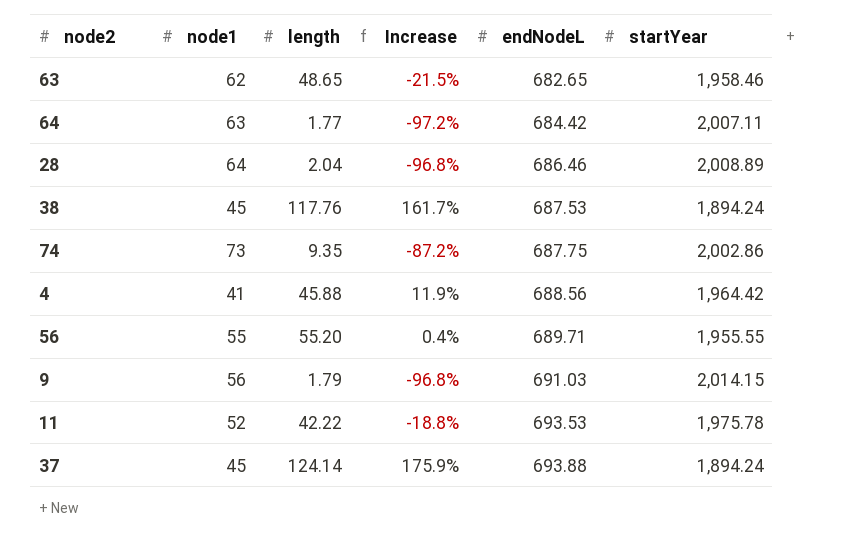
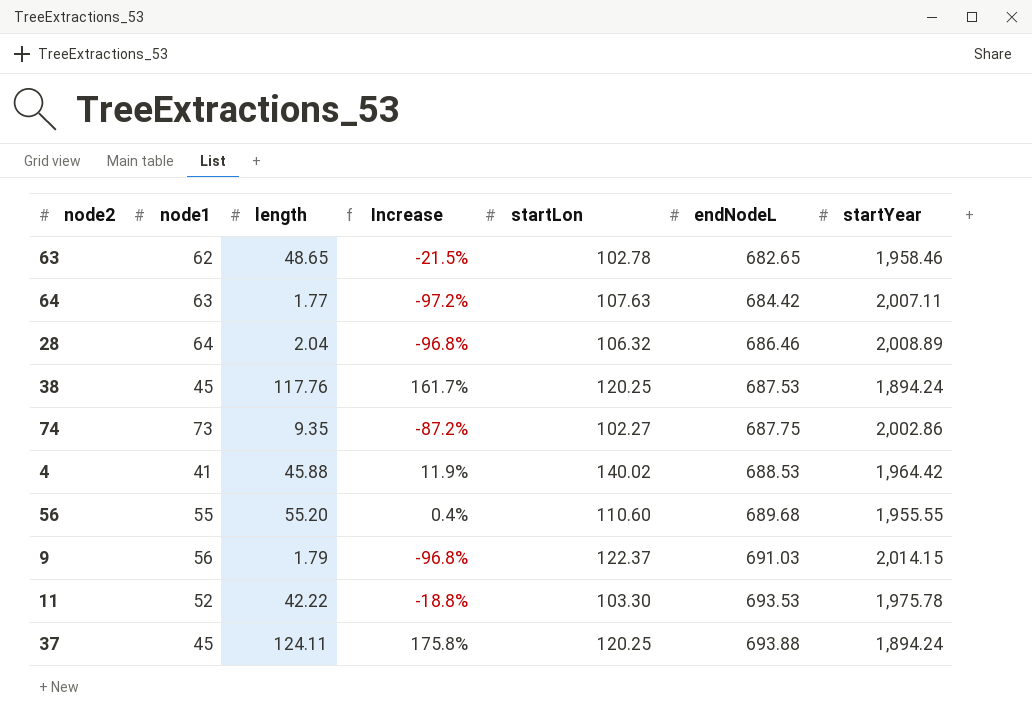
column startLon | position: none -> 5
4 | endNodeL: 688.56 -> 688.53
56 | endNodeL: 689.71 -> 689.68
37 | length: 124.14 -> 124.11
37 | Increase: 175.9% -> 175.8%

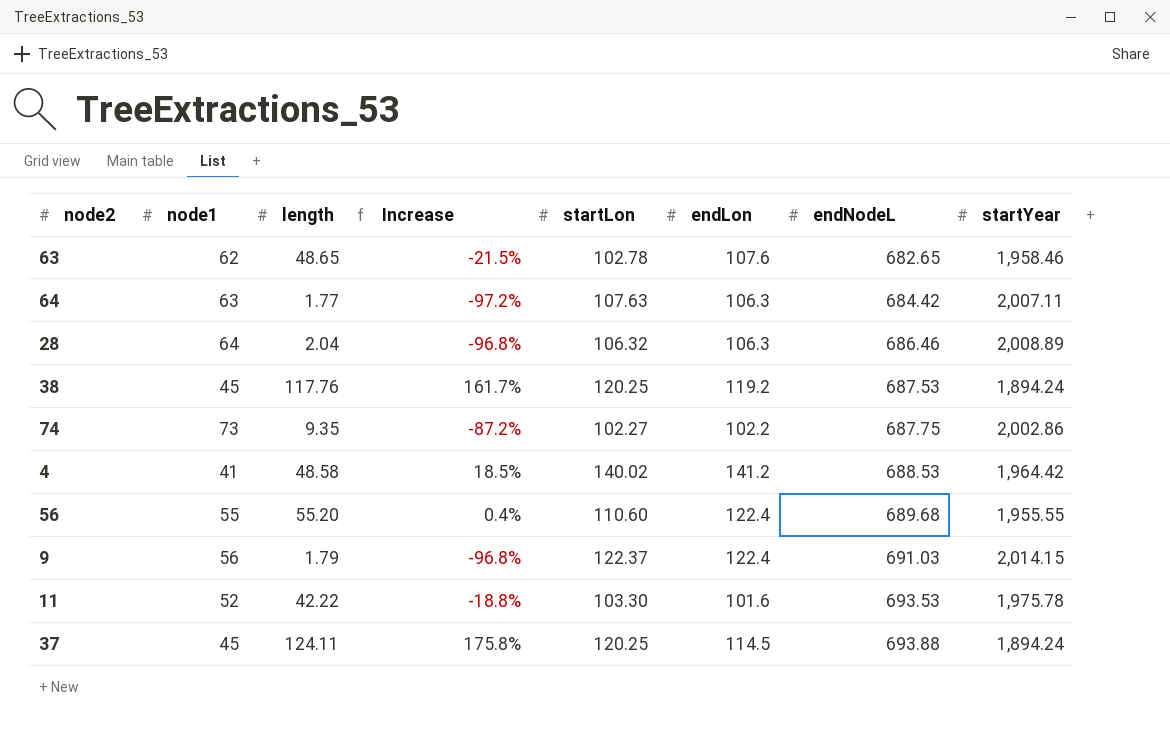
column endLon | position: none -> 6
4 | length: 45.88 -> 48.58
4 | Increase: 11.9% -> 18.5%

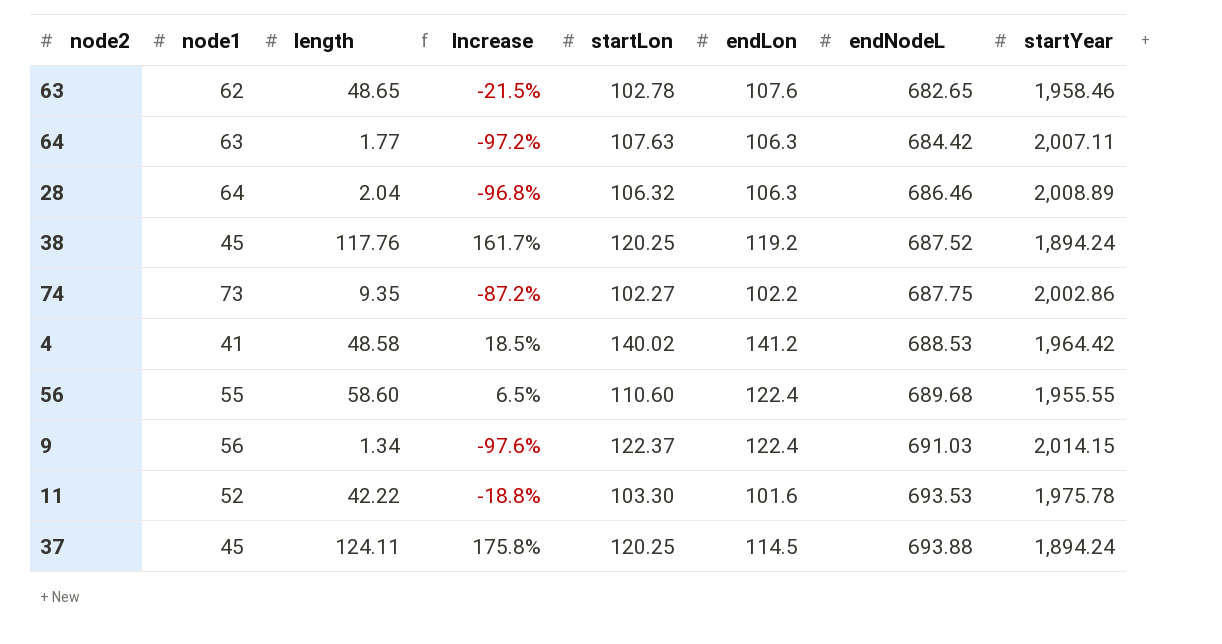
38 | endNodeL: 687.53 -> 687.52
56 | length: 55.20 -> 58.60
56 | Increase: 0.4% -> 6.5%
9 | length: 1.79 -> 1.34
9 | Increase: -96.8% -> -97.6%

